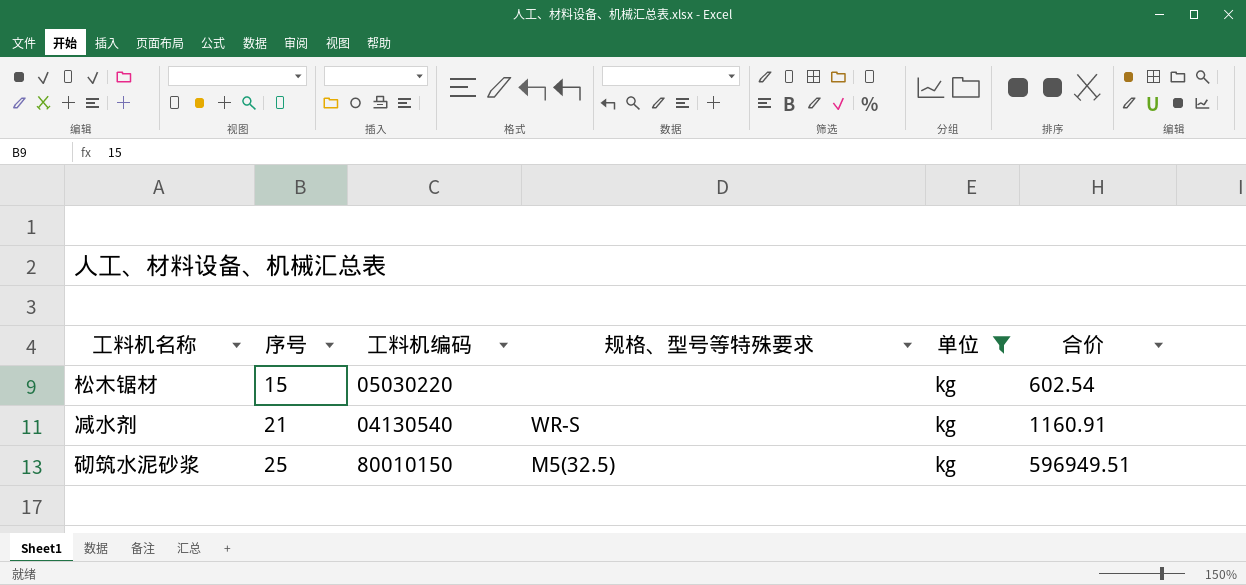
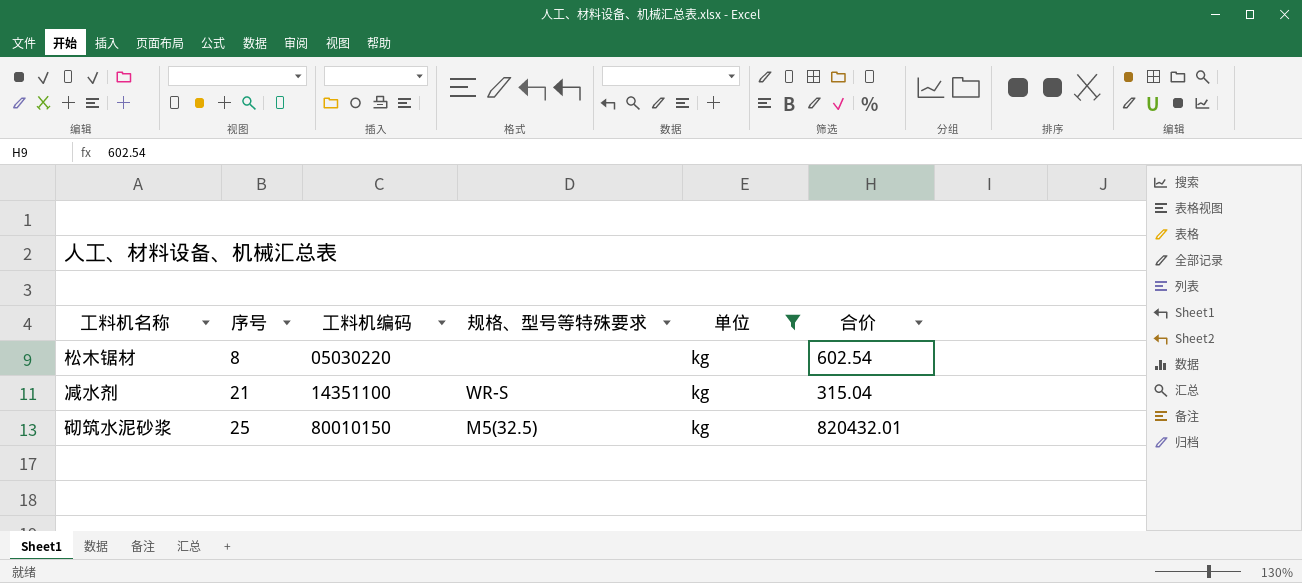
松木锯材 | 序号: 15 -> 8
减水剂 | 工料机编码: 04130540 -> 14351100
减水剂 | 合价: 1160.91 -> 315.04
砌筑水泥砂浆 | 合价: 596949.51 -> 820432.01

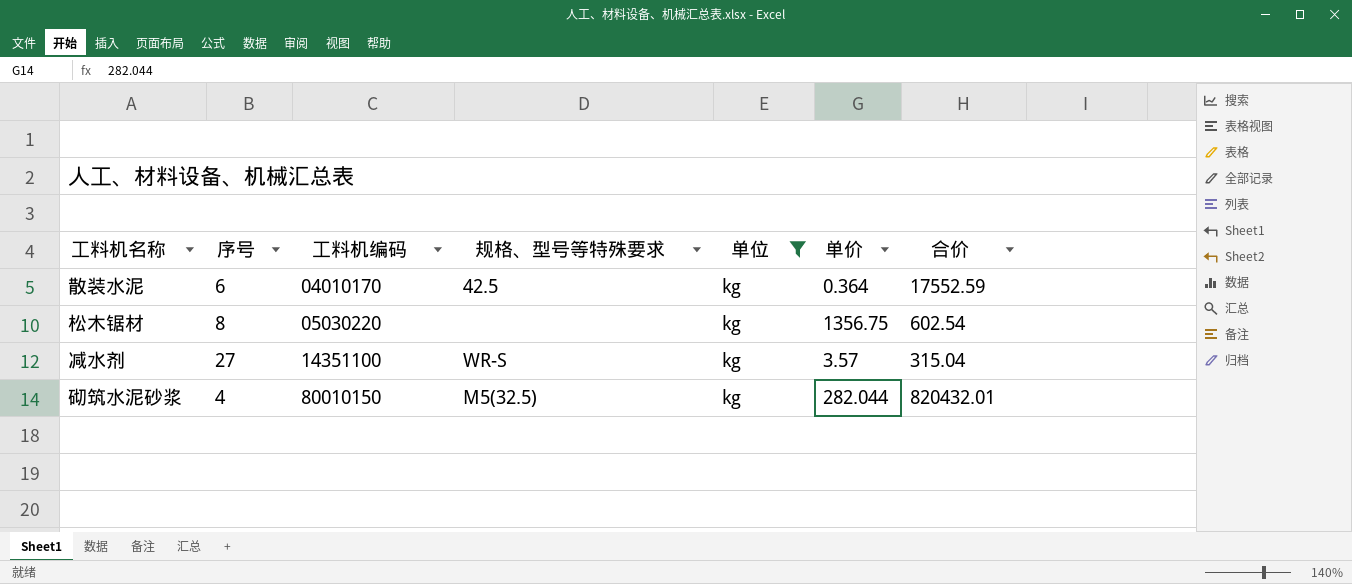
column 单价 | position: none -> 6
row 散装水泥: none -> 6 | 04010170 | 42.5 | kg | 0.364 | 17552.59
减水剂 | 序号: 21 -> 27
砌筑水泥砂浆 | 序号: 25 -> 4

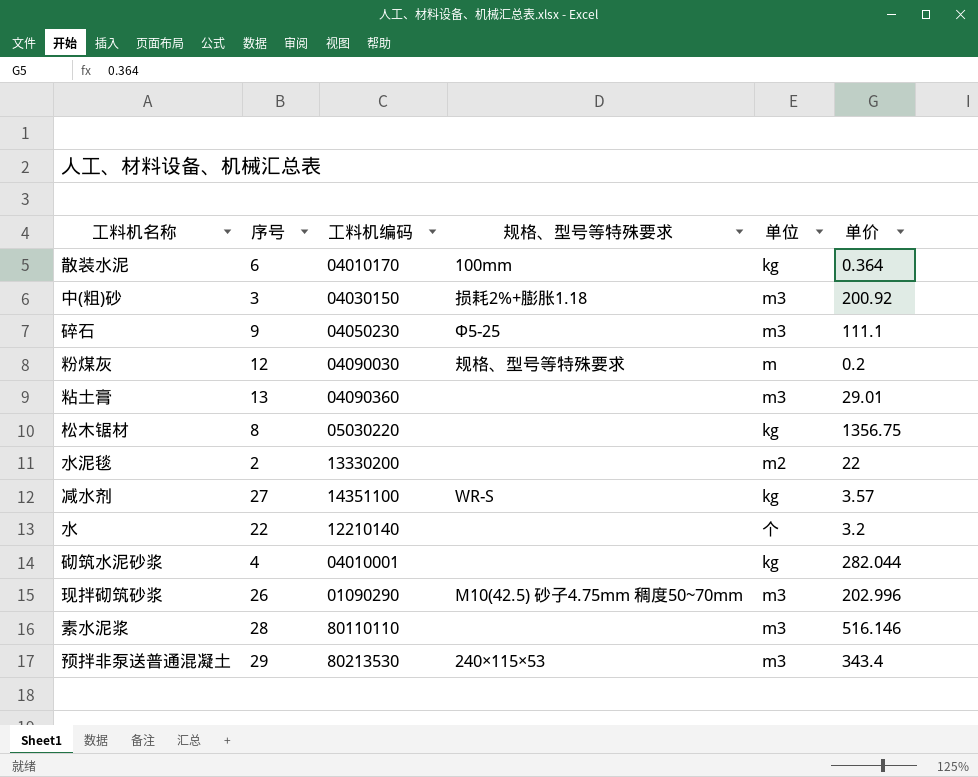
filter: 单位 = kg -> none
column 合价 | position: 7 -> none
散装水泥 | 规格、型号等特殊要求: 42.5 -> 100mm
砌筑水泥砂浆 | 工料机编码: 80010150 -> 04010001
砌筑水泥砂浆 | 规格、型号等特殊要求: M5(32.5) -> none

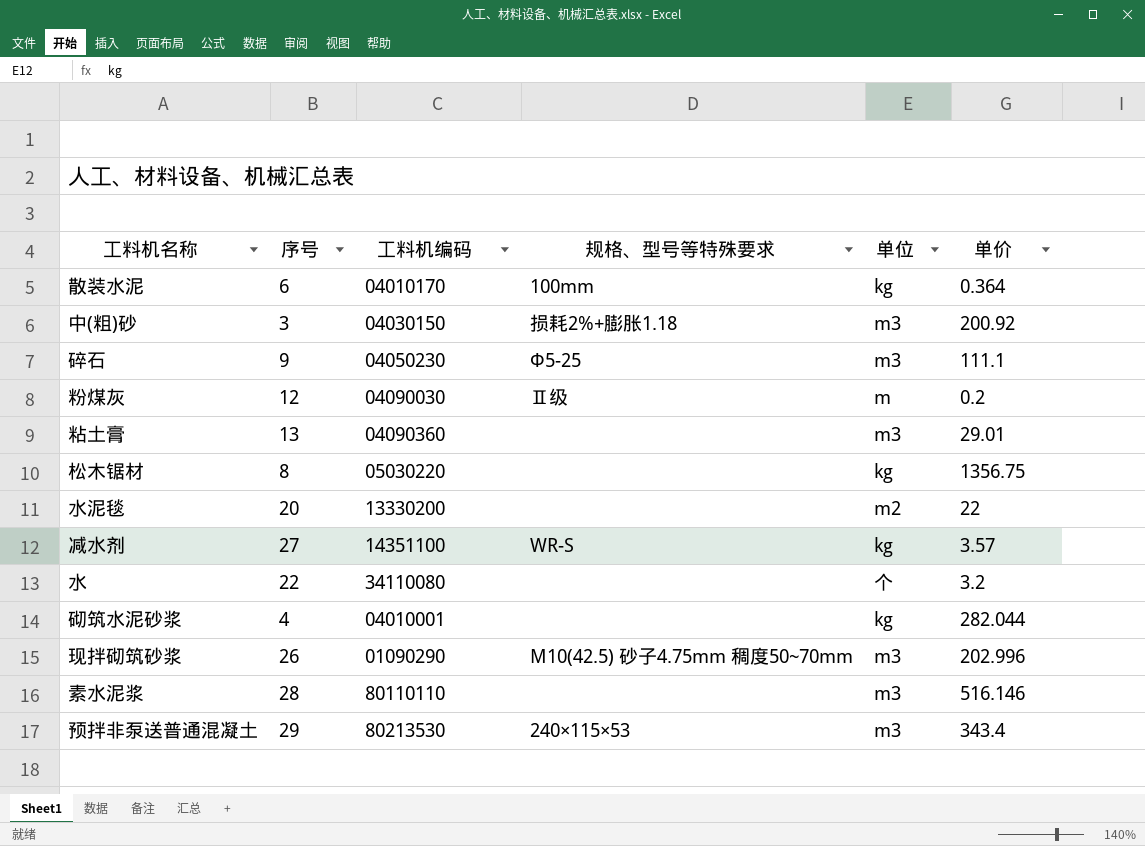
粉煤灰 | 规格、型号等特殊要求: 规格、型号等特殊要求 -> Ⅱ级
水泥毯 | 序号: 2 -> 20
水 | 工料机编码: 12210140 -> 34110080

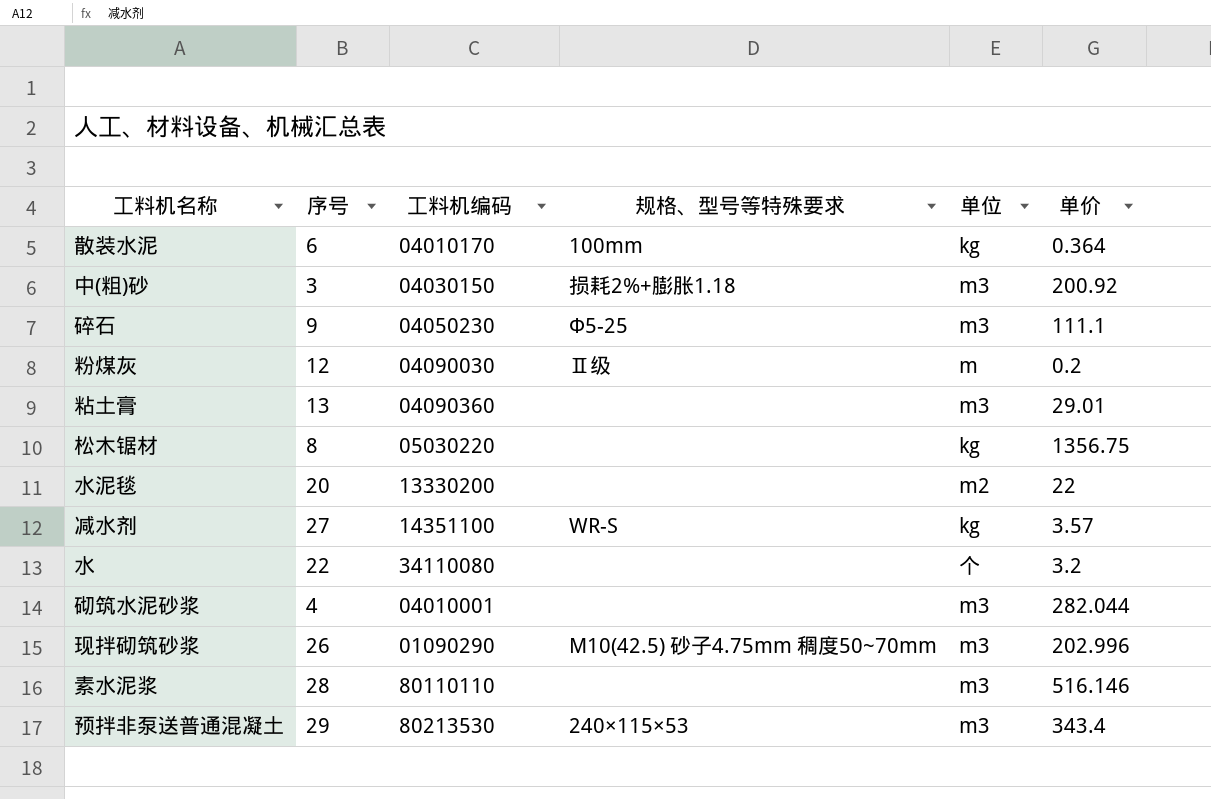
砌筑水泥砂浆 | 单位: kg -> m3

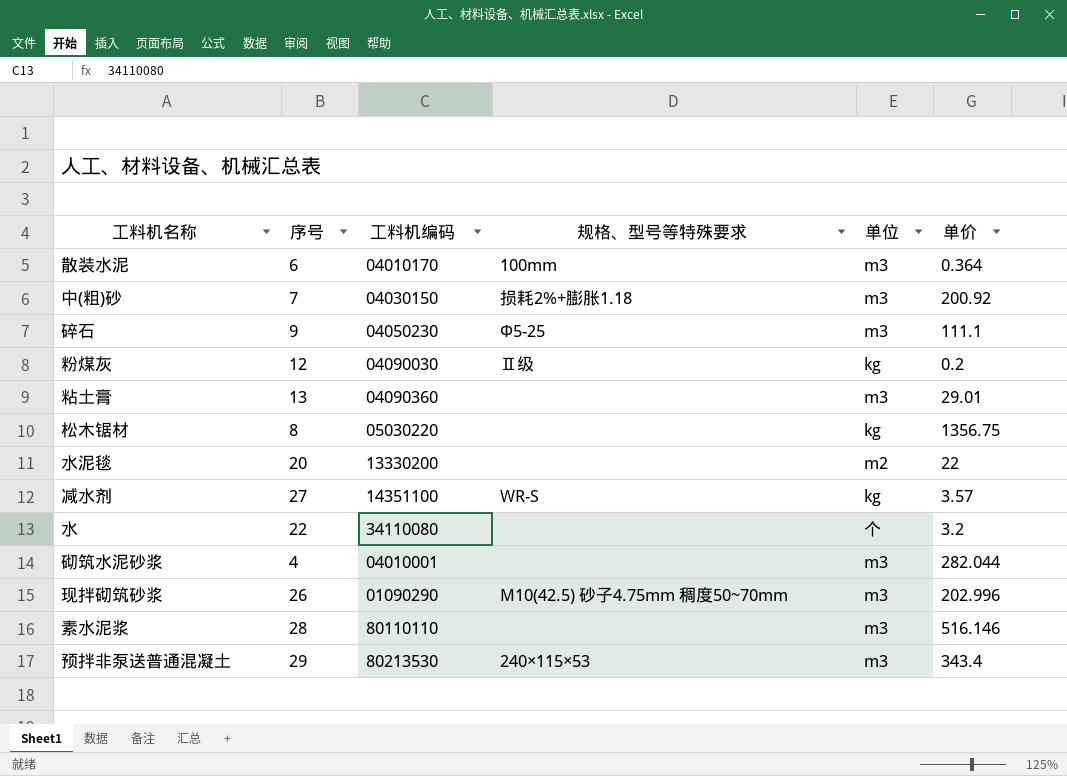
散装水泥 | 单位: kg -> m3
中(粗)砂 | 序号: 3 -> 7
粉煤灰 | 单位: m -> kg

